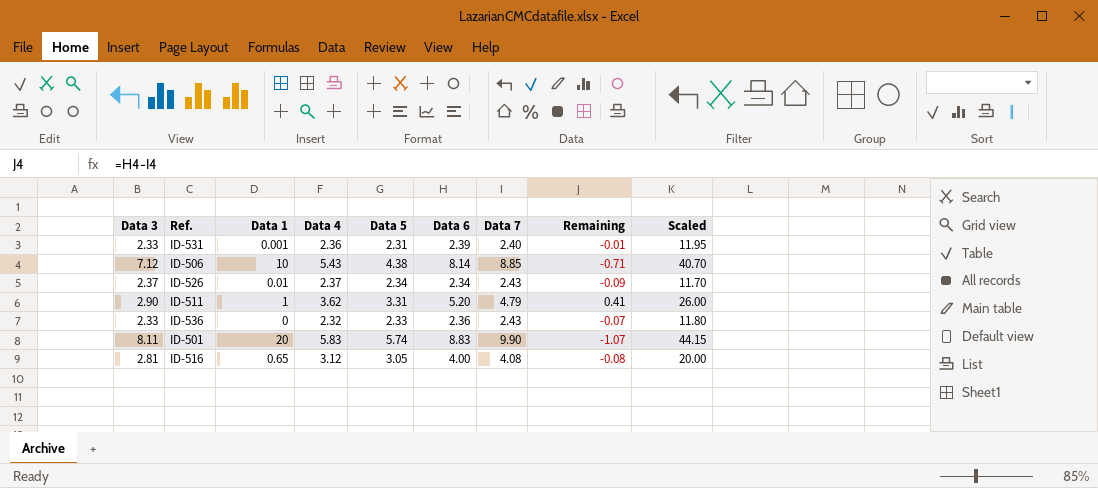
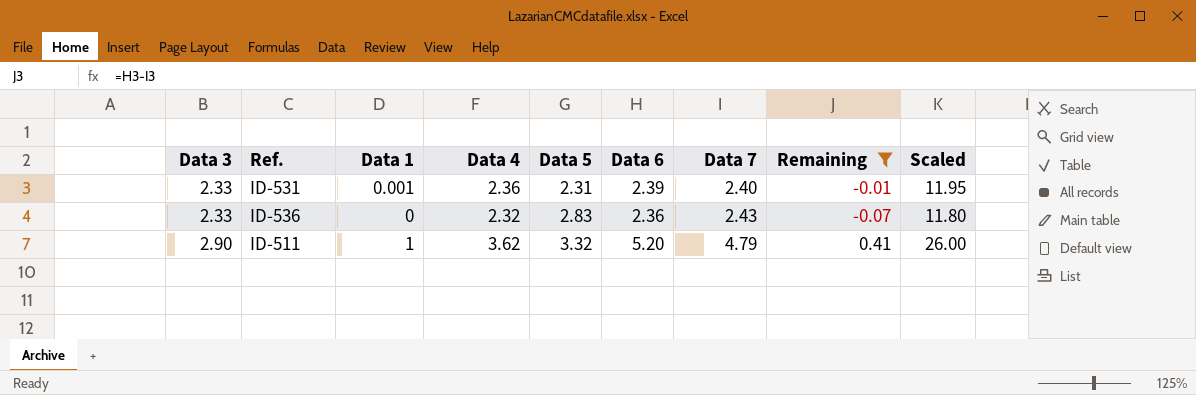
filter: none -> Remaining >= -0.07
row order: none -> Data 3 ascending
ID-536 | Data 5: 2.33 -> 2.83
ID-511 | Data 5: 3.31 -> 3.32

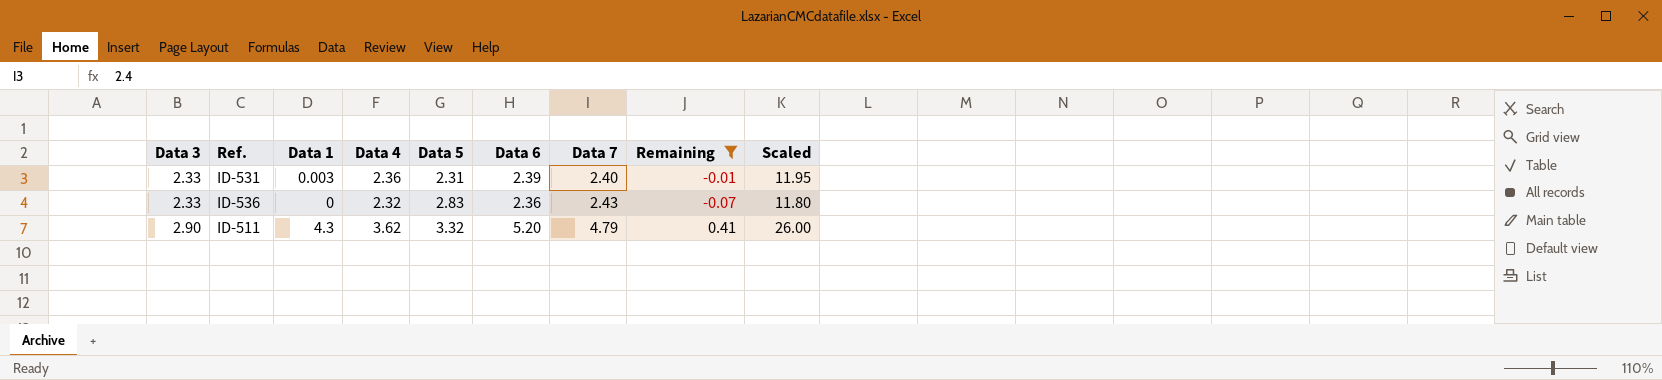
ID-531 | Data 1: 0.001 -> 0.003
ID-511 | Data 1: 1 -> 4.3

